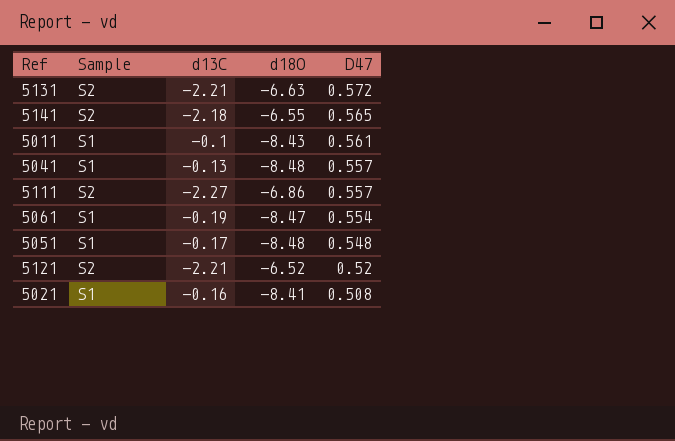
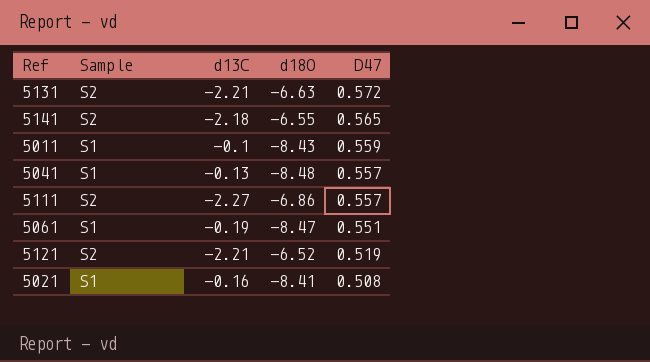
row 5051: S1 | -0.17 | -8.48 | 0.548 -> none
5011 | D47: 0.561 -> 0.559
5061 | D47: 0.554 -> 0.551
5121 | D47: 0.52 -> 0.519

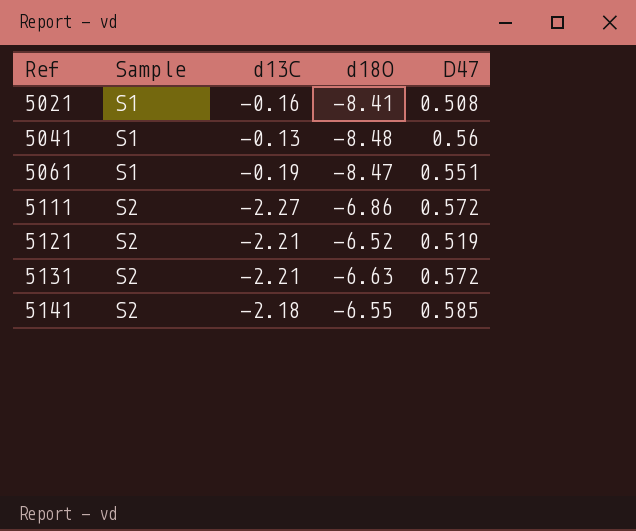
row order: D47 descending -> Ref ascending
row 5011: S1 | -0.1 | -8.43 | 0.559 -> none
5041 | D47: 0.557 -> 0.56
5111 | D47: 0.557 -> 0.572
5141 | D47: 0.565 -> 0.585

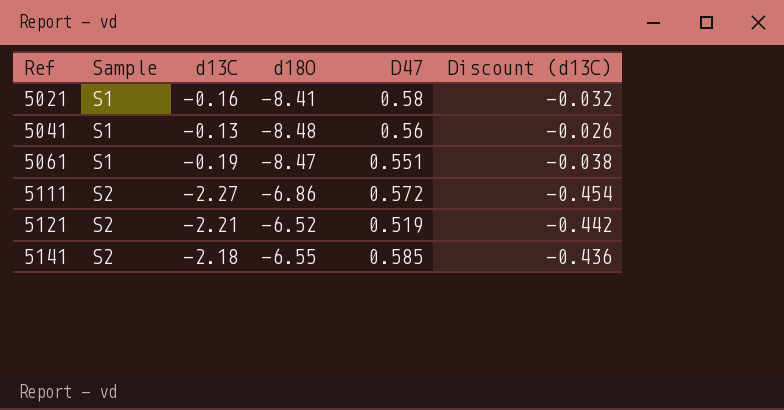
column Discount (d13C) | formula: none -> [d13C] * 0.2
row 5131: S2 | -2.21 | -6.63 | 0.572 -> none
5021 | D47: 0.508 -> 0.58

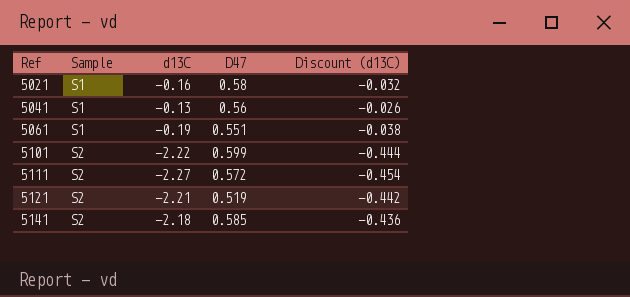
column d18O | position: 4 -> none
row 5101: none -> S2 | -2.22 | 0.599 | -0.444

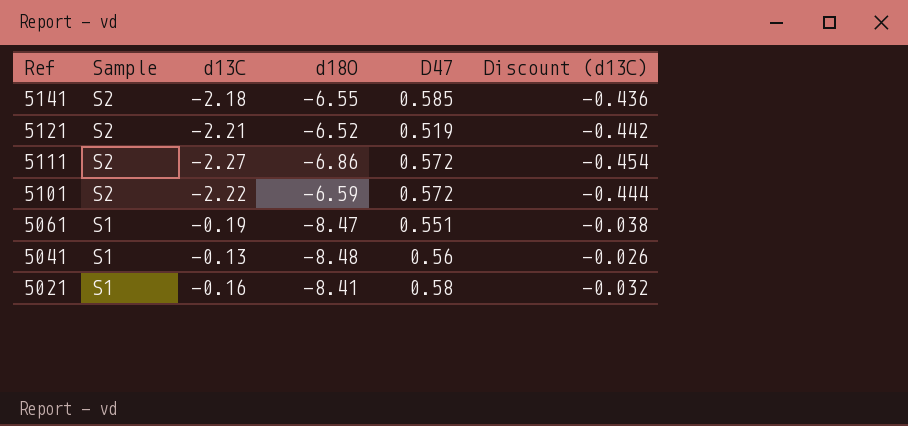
row order: Ref ascending -> Ref descending
column d18O | position: none -> 4
5101 | D47: 0.599 -> 0.572

